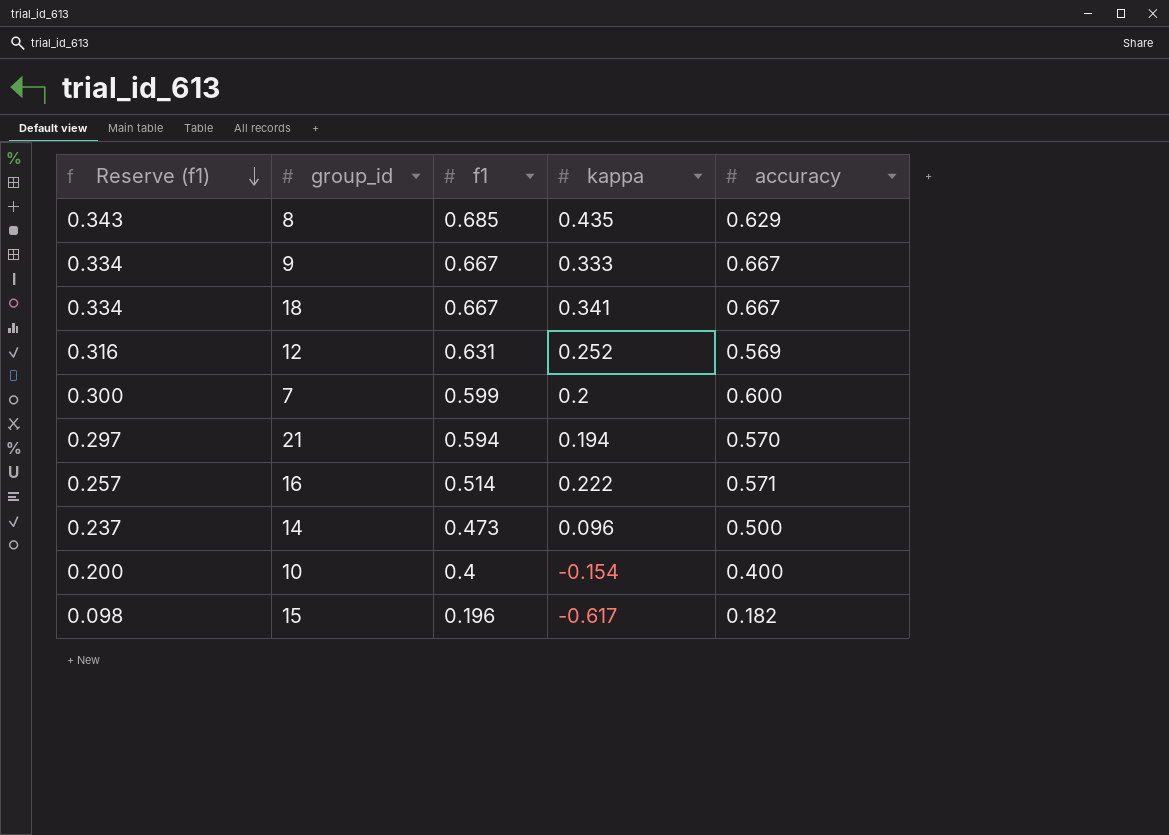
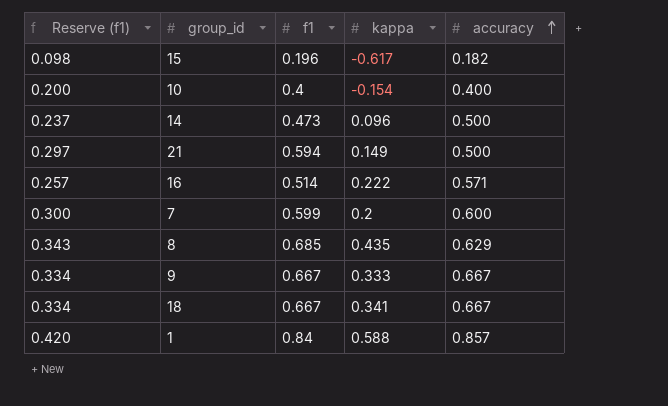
row order: Reserve (f1) descending -> accuracy ascending
row 12: 0.316 | 0.631 | 0.252 | 0.569 -> none
21 | kappa: 0.194 -> 0.149
21 | accuracy: 0.570 -> 0.500
row 1: none -> 0.420 | 0.84 | 0.588 | 0.857

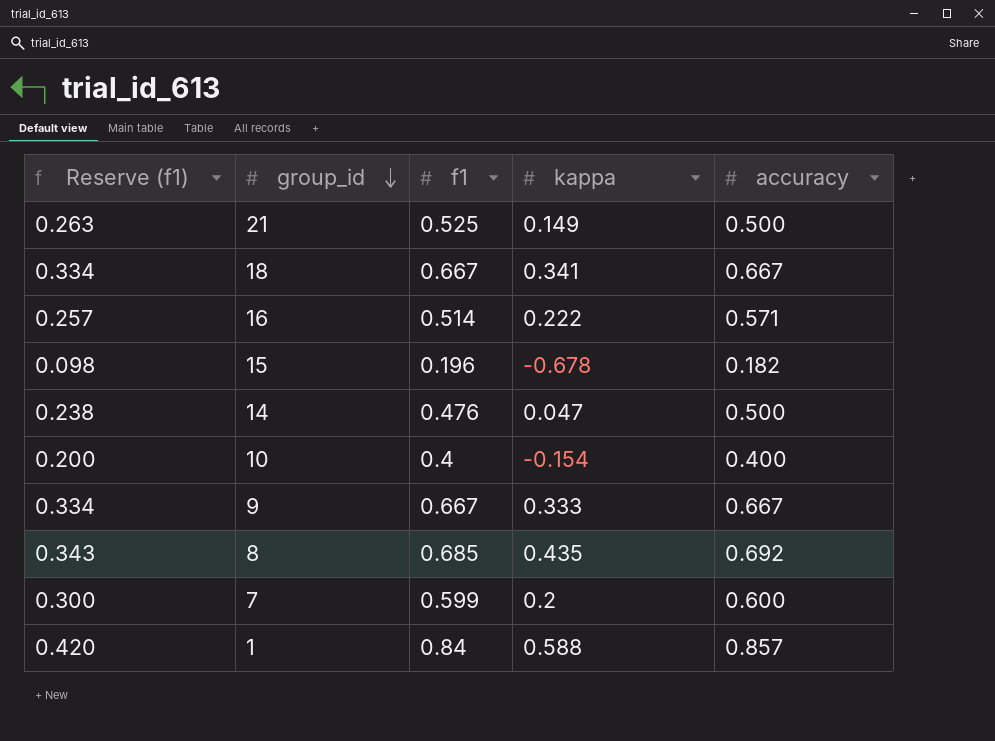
row order: accuracy ascending -> group_id descending
21 | Reserve (f1): 0.297 -> 0.263
21 | f1: 0.594 -> 0.525
15 | kappa: -0.617 -> -0.678
14 | Reserve (f1): 0.237 -> 0.238
14 | f1: 0.473 -> 0.476
14 | kappa: 0.096 -> 0.047
8 | accuracy: 0.629 -> 0.692

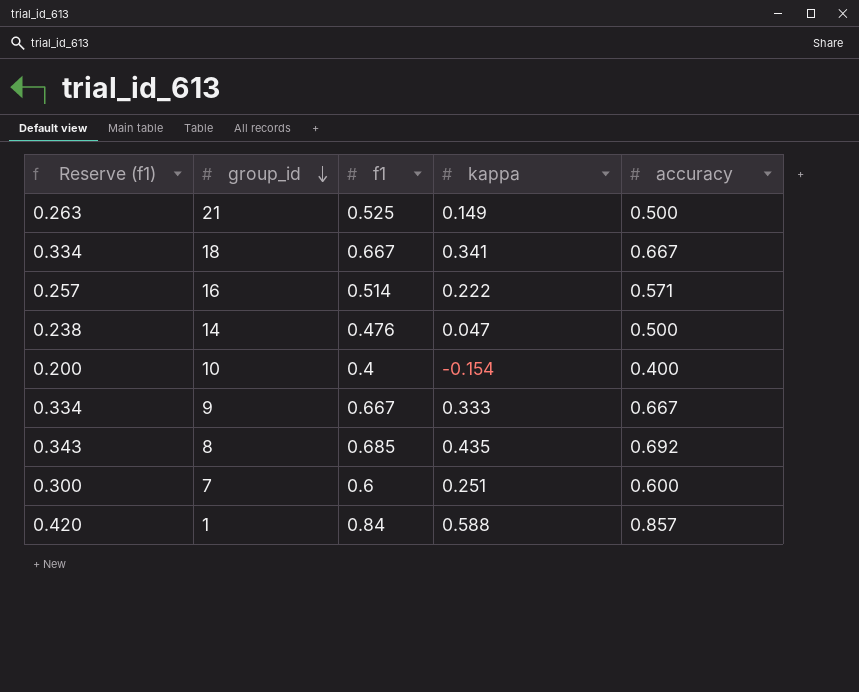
row 15: 0.098 | 0.196 | -0.678 | 0.182 -> none
7 | f1: 0.599 -> 0.6
7 | kappa: 0.2 -> 0.251

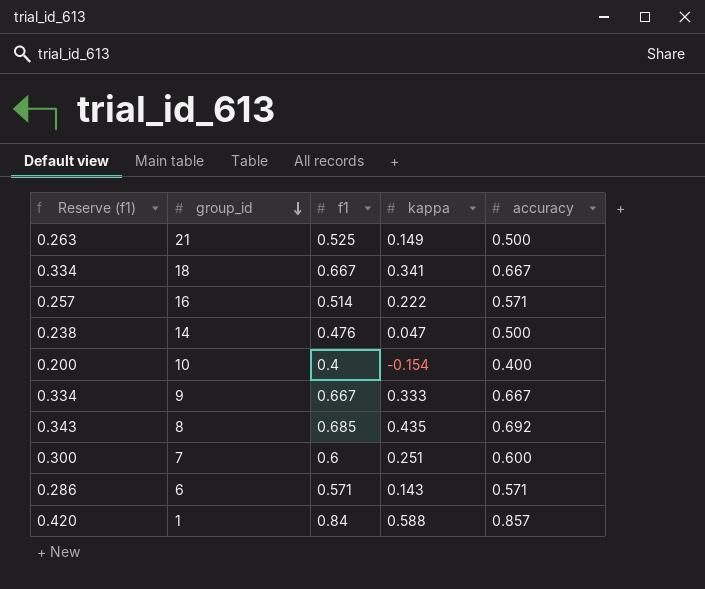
row 6: none -> 0.286 | 0.571 | 0.143 | 0.571

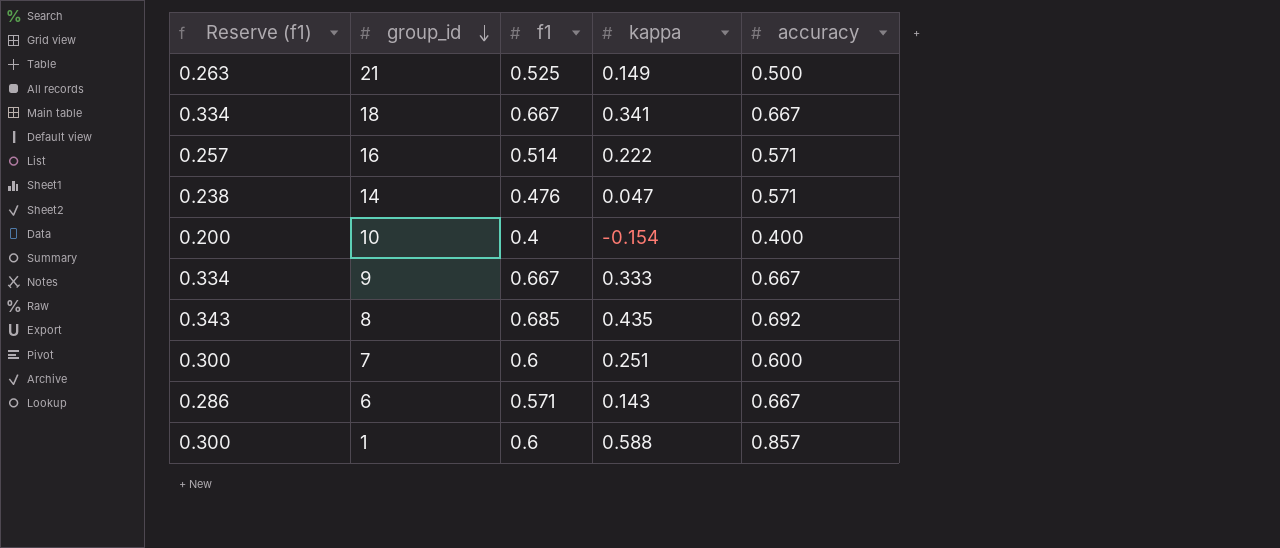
14 | accuracy: 0.500 -> 0.571
6 | accuracy: 0.571 -> 0.667
1 | Reserve (f1): 0.420 -> 0.300
1 | f1: 0.84 -> 0.6

